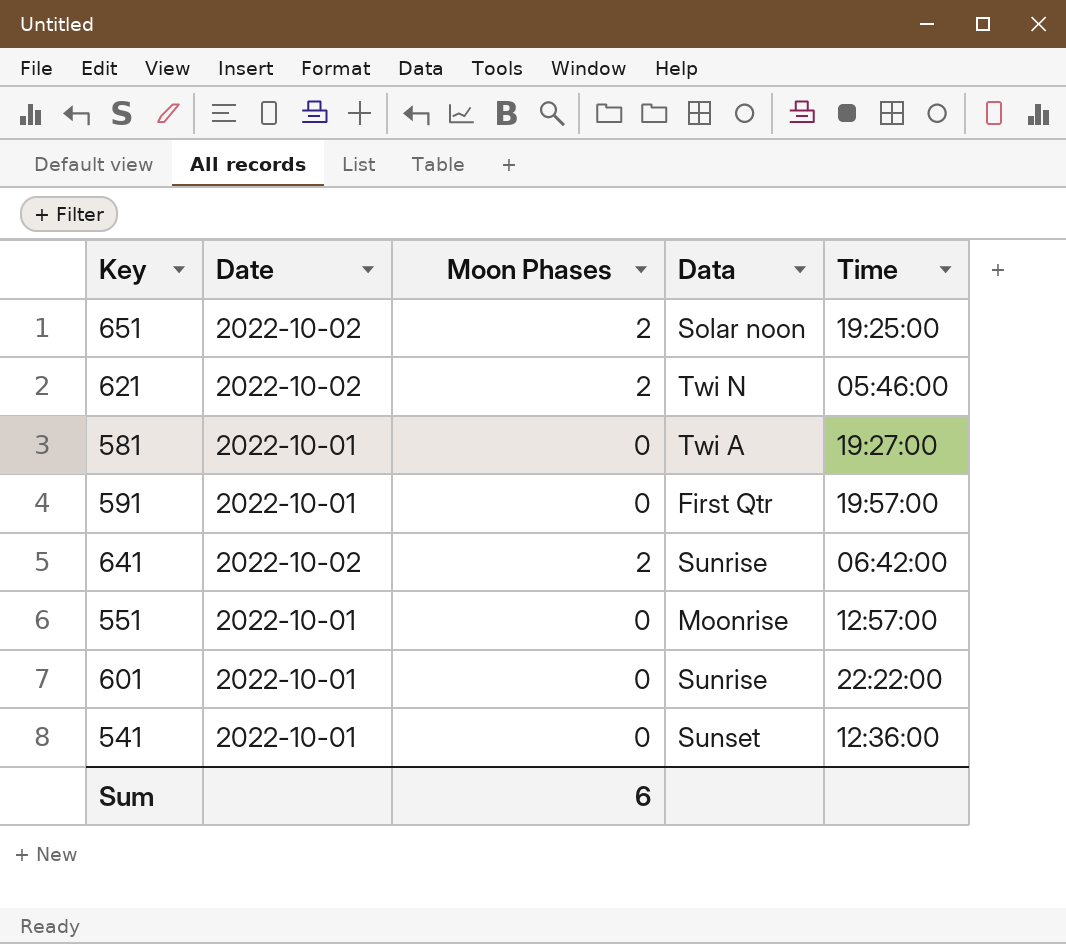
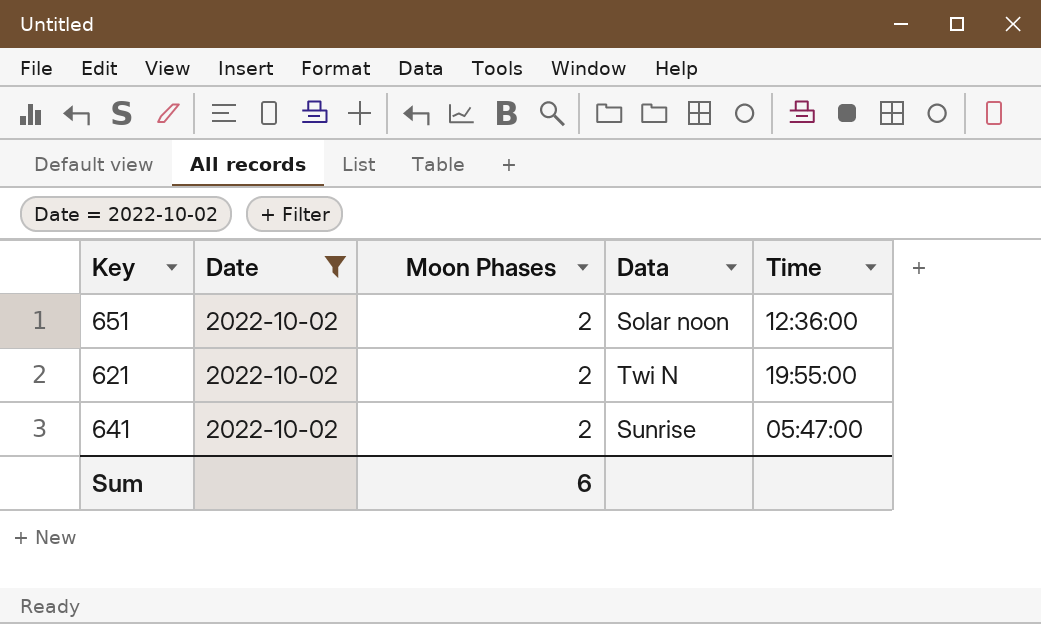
filter: none -> Date = 2022-10-02
651 | Time: 19:25:00 -> 12:36:00
621 | Time: 05:46:00 -> 19:55:00
641 | Time: 06:42:00 -> 05:47:00

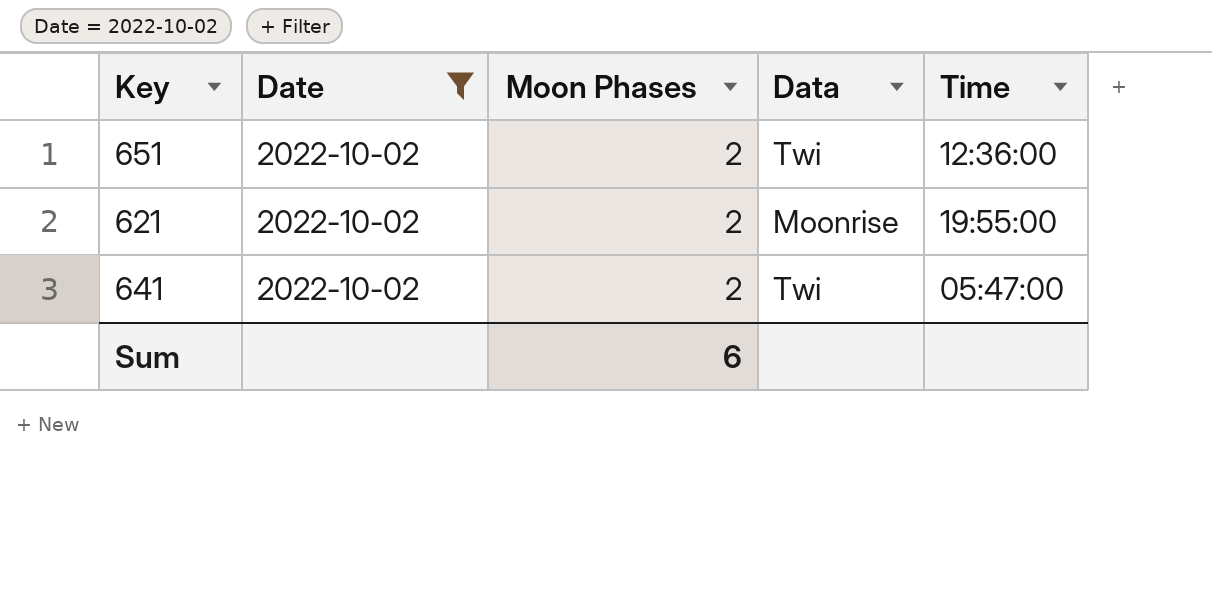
651 | Data: Solar noon -> Twi
621 | Data: Twi N -> Moonrise
641 | Data: Sunrise -> Twi

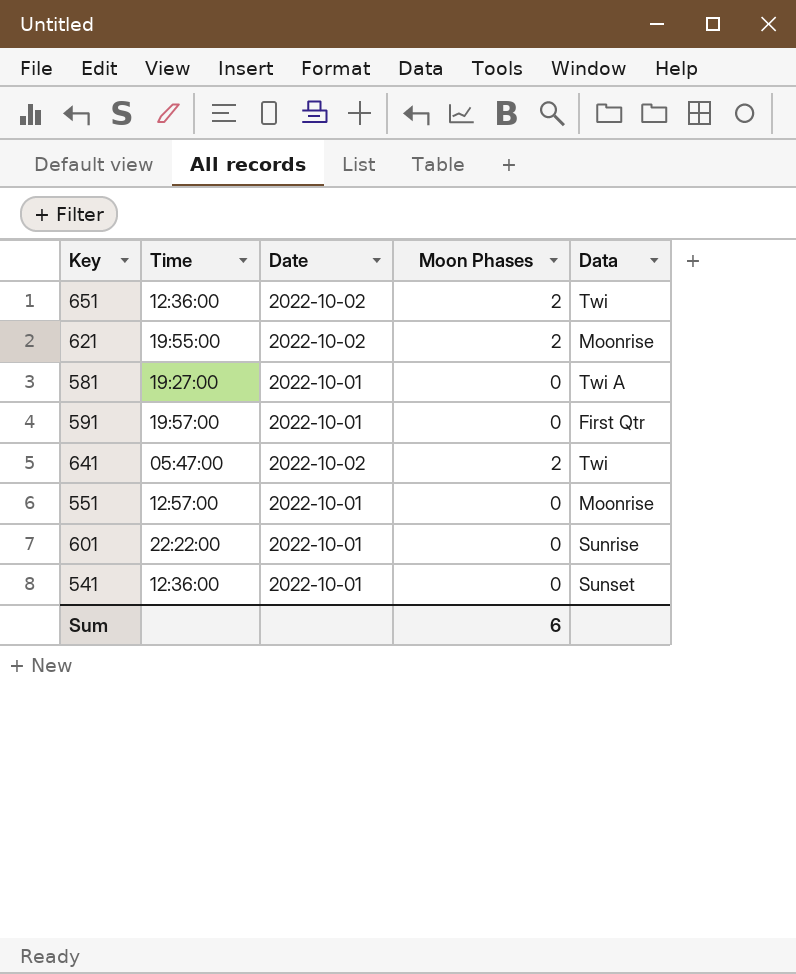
filter: Date = 2022-10-02 -> none
column Time | position: 5 -> 2

